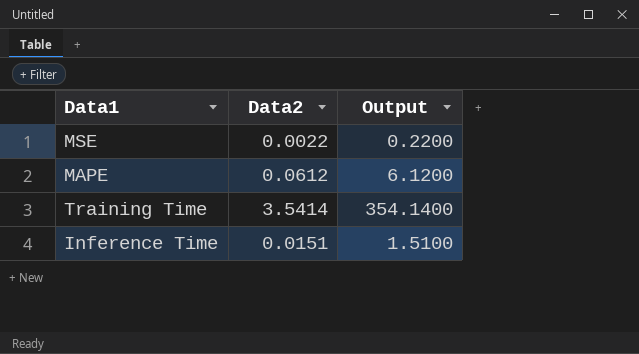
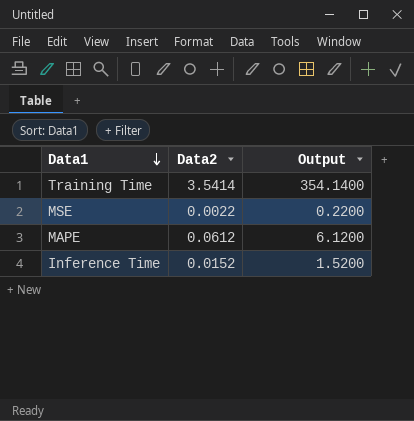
row order: none -> Data1 descending
Inference Time | Data2: 0.0151 -> 0.0152
Inference Time | Output: 1.5100 -> 1.5200

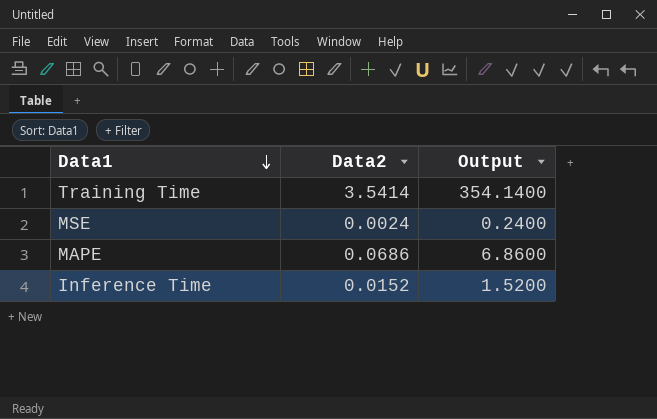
MSE | Data2: 0.0022 -> 0.0024
MSE | Output: 0.2200 -> 0.2400
MAPE | Data2: 0.0612 -> 0.0686
MAPE | Output: 6.1200 -> 6.8600

